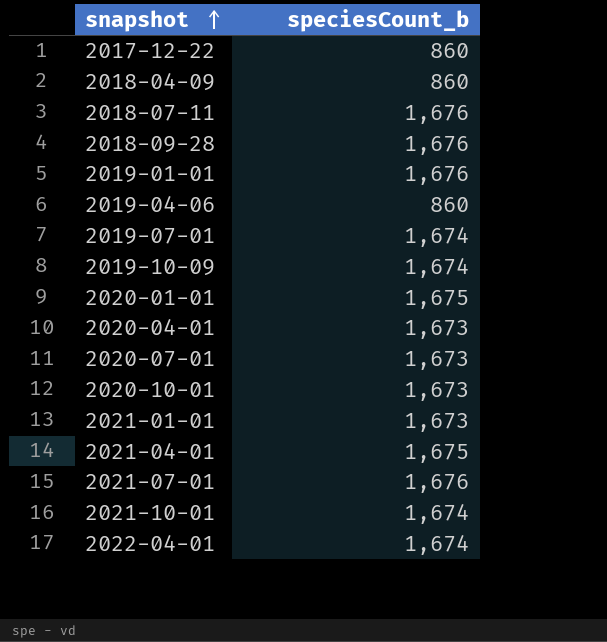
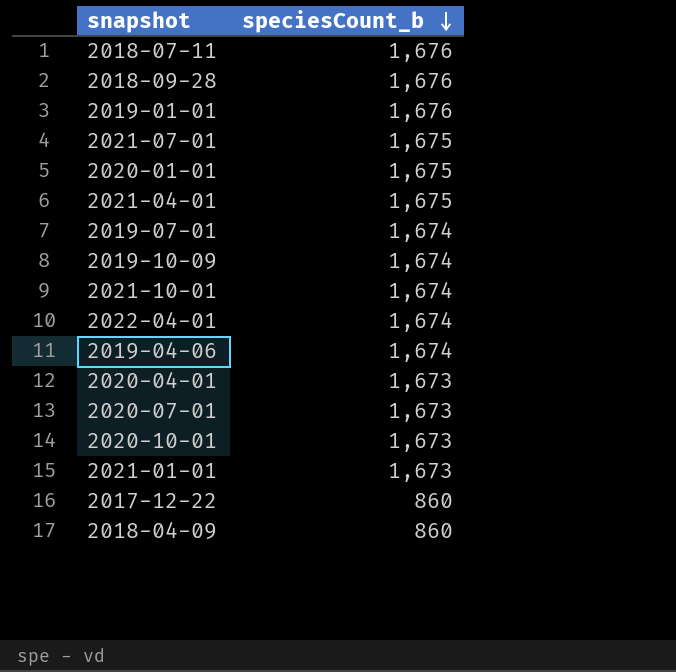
row order: snapshot ascending -> speciesCount_b descending
2021-07-01 | speciesCount_b: 1,676 -> 1,675
2019-04-06 | speciesCount_b: 860 -> 1,674

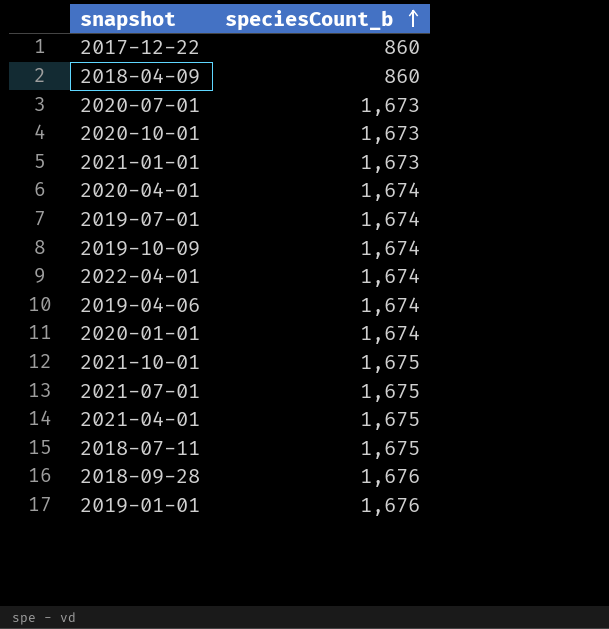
row order: speciesCount_b descending -> speciesCount_b ascending
2020-04-01 | speciesCount_b: 1,673 -> 1,674
2020-01-01 | speciesCount_b: 1,675 -> 1,674
2021-10-01 | speciesCount_b: 1,674 -> 1,675
2018-07-11 | speciesCount_b: 1,676 -> 1,675

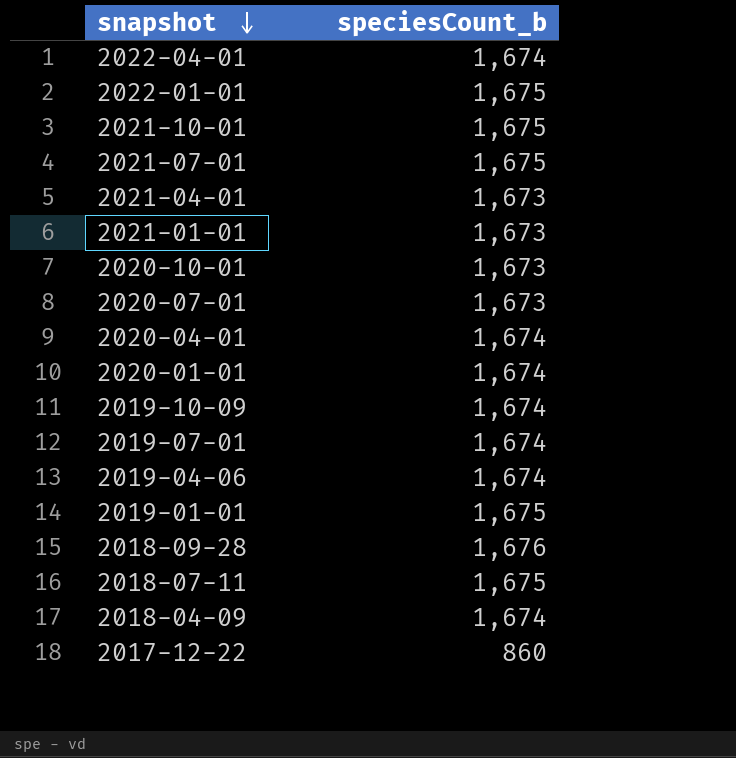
row order: speciesCount_b ascending -> snapshot descending
row 2022-01-01: none -> 1,675
2021-04-01 | speciesCount_b: 1,675 -> 1,673
2019-01-01 | speciesCount_b: 1,676 -> 1,675
2018-04-09 | speciesCount_b: 860 -> 1,674

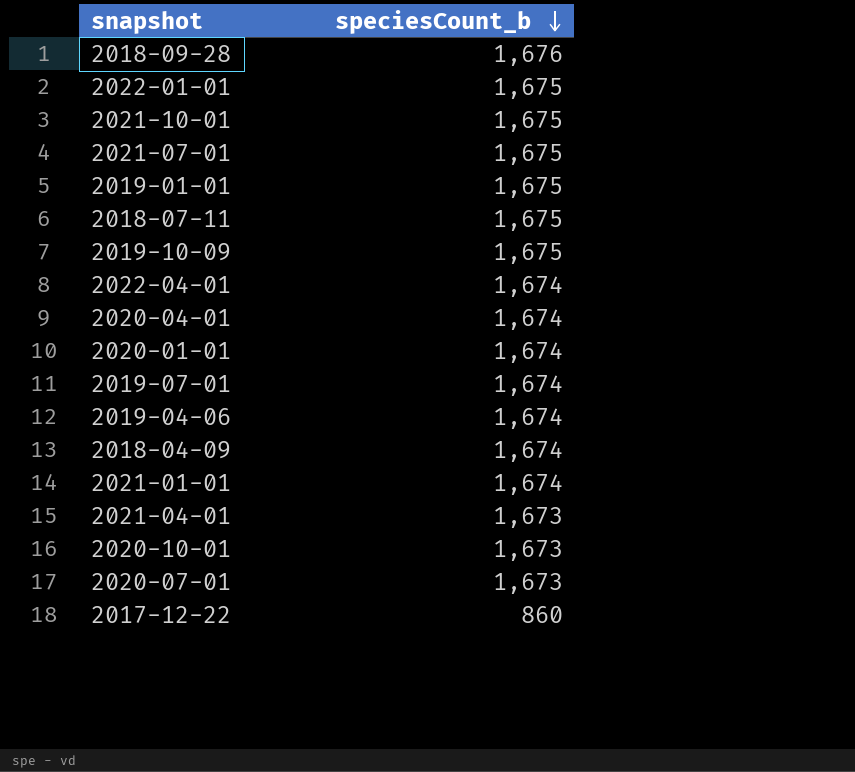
row order: snapshot descending -> speciesCount_b descending
2019-10-09 | speciesCount_b: 1,674 -> 1,675
2021-01-01 | speciesCount_b: 1,673 -> 1,674

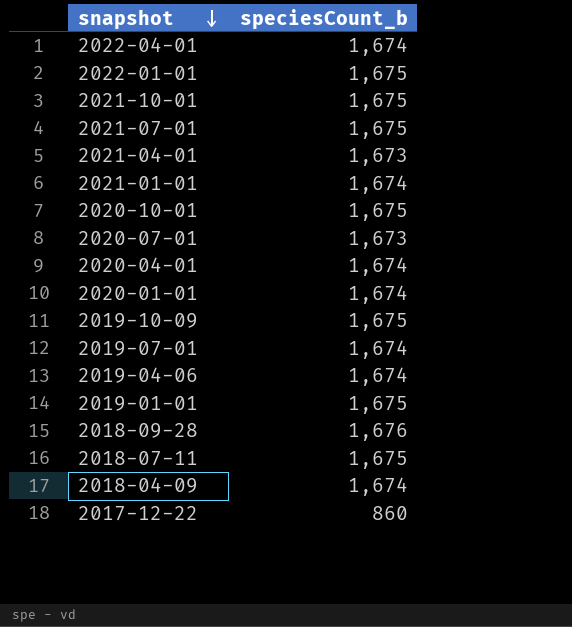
row order: speciesCount_b descending -> snapshot descending
2020-10-01 | speciesCount_b: 1,673 -> 1,675

